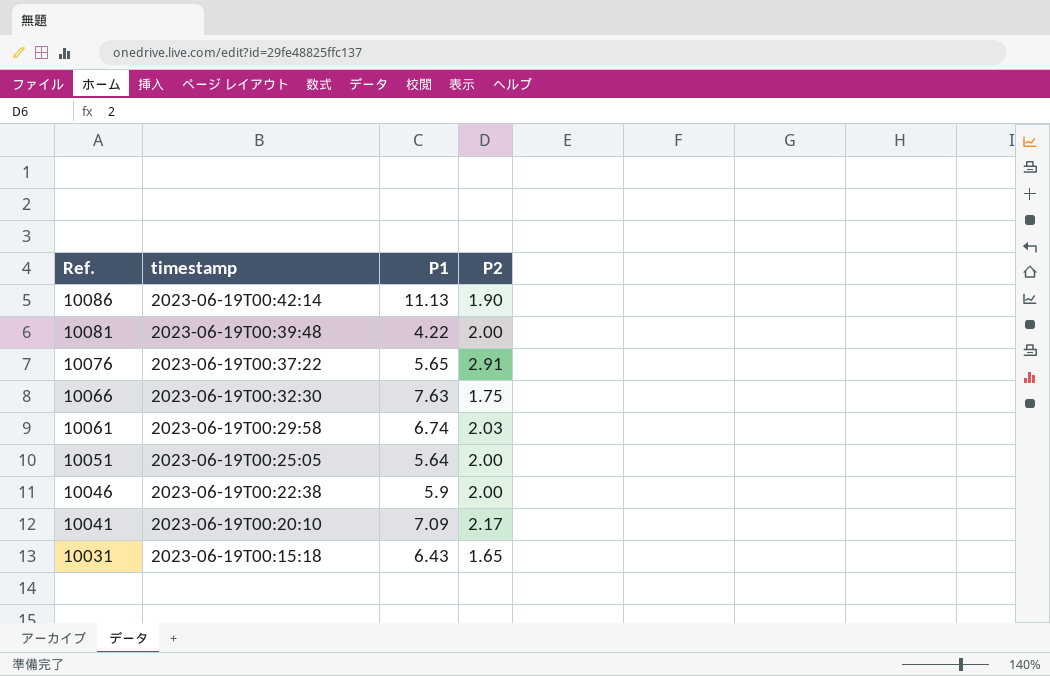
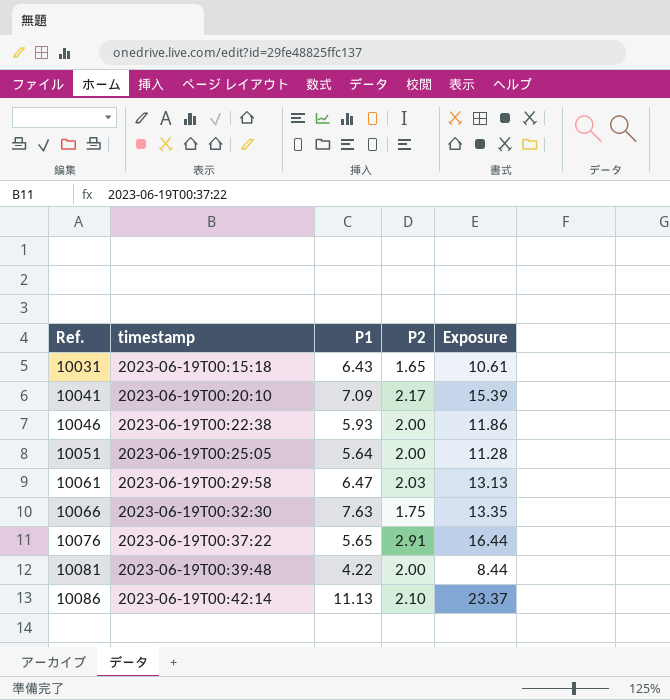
row order: Ref. descending -> Ref. ascending
column Exposure | formula: none -> [P1] * [P2]
10046 | P1: 5.9 -> 5.93
10061 | P1: 6.74 -> 6.47
10086 | P2: 1.90 -> 2.10

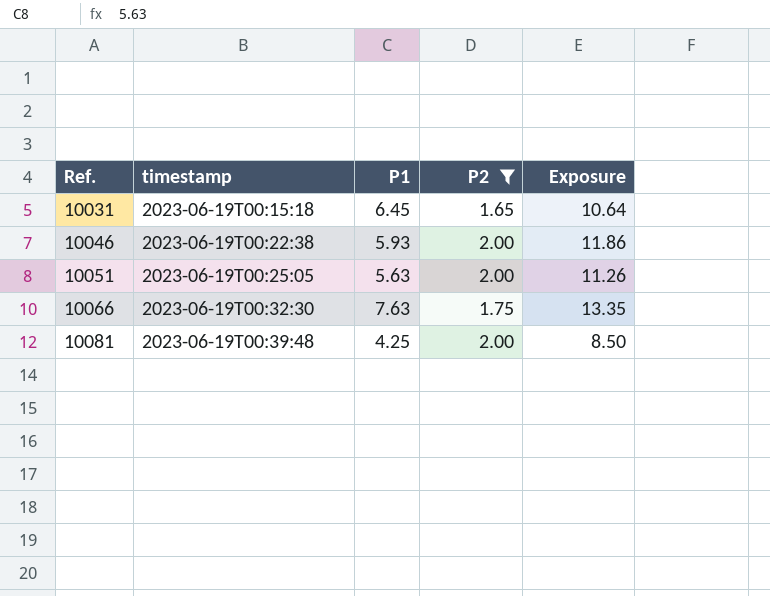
filter: none -> P2 <= 2.00
10031 | P1: 6.43 -> 6.45
10031 | Exposure: 10.61 -> 10.64
10051 | P1: 5.64 -> 5.63
10051 | Exposure: 11.28 -> 11.26
10081 | P1: 4.22 -> 4.25
10081 | Exposure: 8.44 -> 8.50

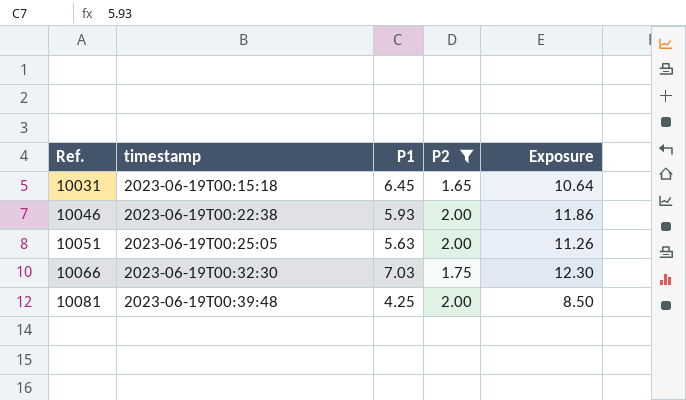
10066 | P1: 7.63 -> 7.03
10066 | Exposure: 13.35 -> 12.30

